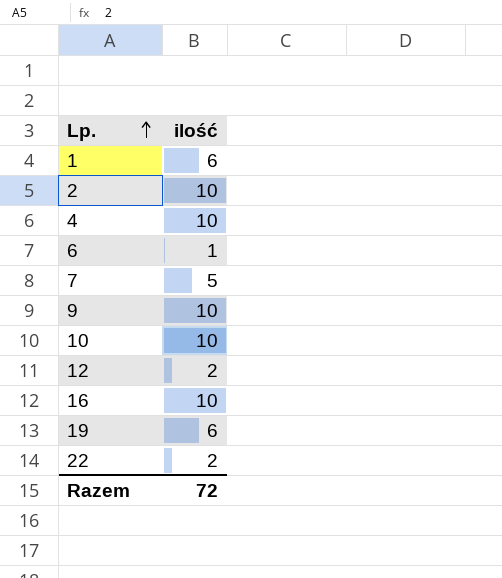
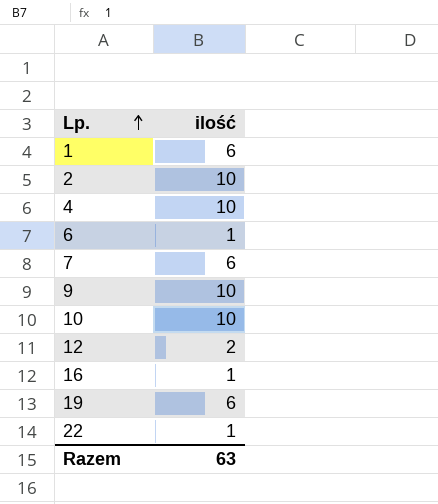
7 | ilość: 5 -> 6
16 | ilość: 10 -> 1
22 | ilość: 2 -> 1
Razem | ilość: 72 -> 63

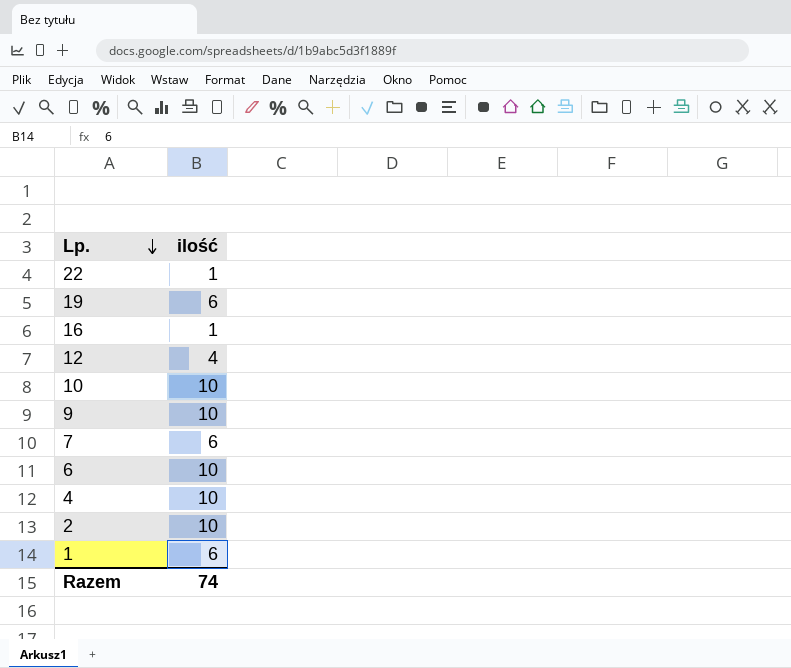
row order: Lp. ascending -> Lp. descending
12 | ilość: 2 -> 4
6 | ilość: 1 -> 10
Razem | ilość: 63 -> 74

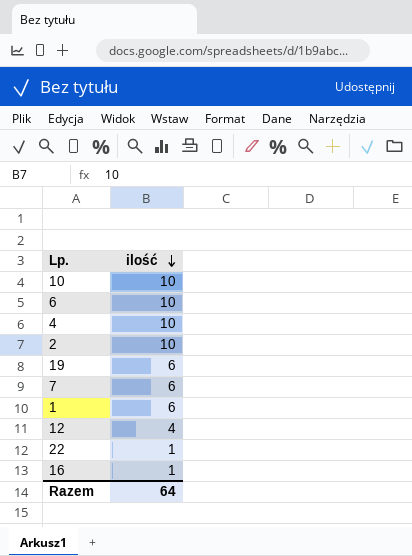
row order: Lp. descending -> ilość descending
row 9: 10 -> none
Razem | ilość: 74 -> 64

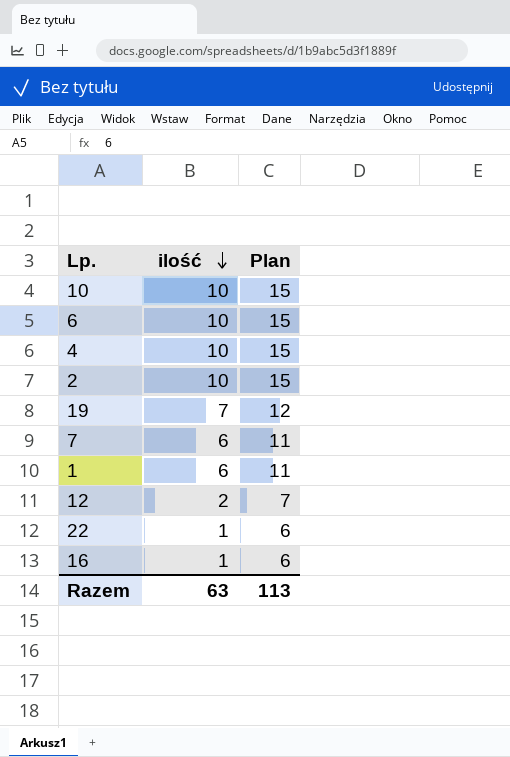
column Plan | formula: none -> [ilość] + 5
19 | ilość: 6 -> 7
12 | ilość: 4 -> 2
Razem | ilość: 64 -> 63

